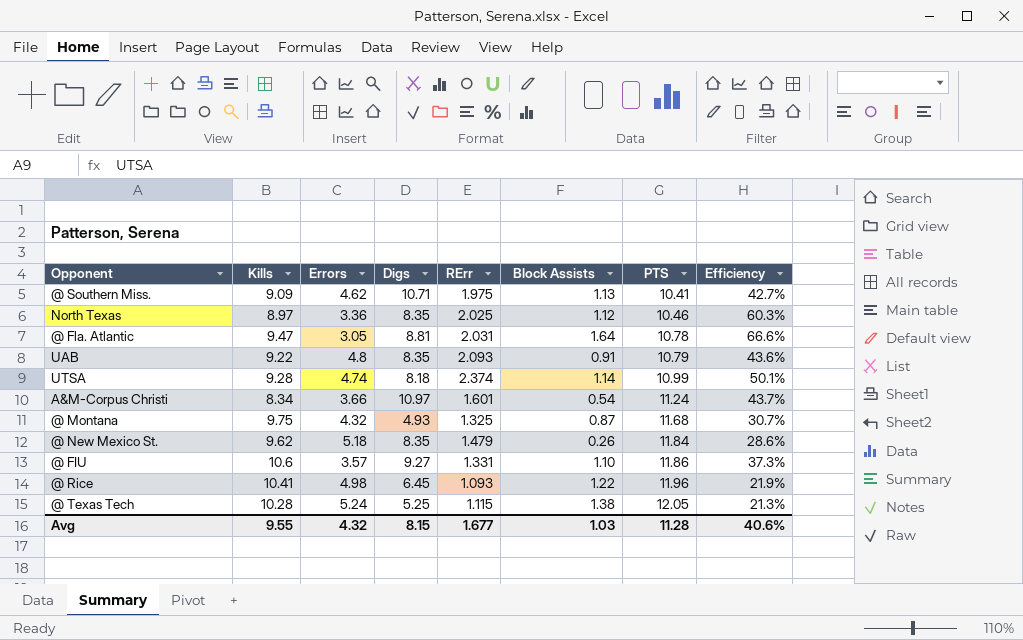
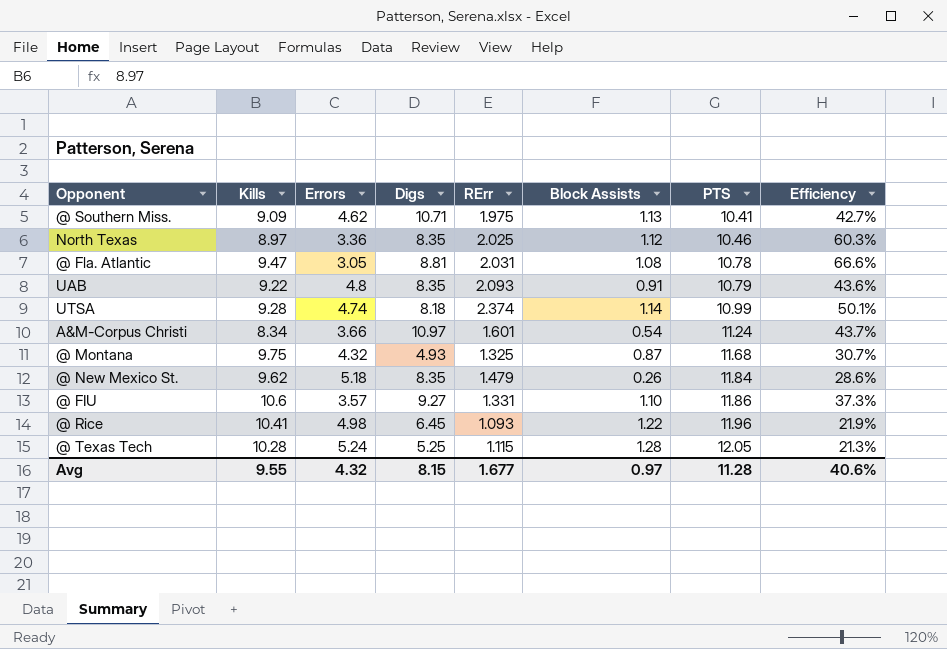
@ Fla. Atlantic | Block Assists: 1.64 -> 1.08
@ Texas Tech | Block Assists: 1.38 -> 1.28
Avg | Block Assists: 1.03 -> 0.97

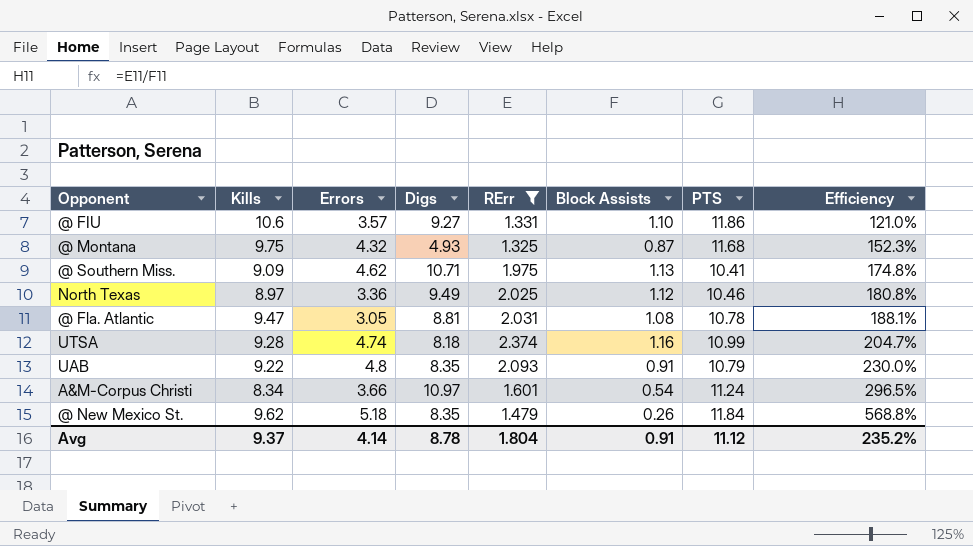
filter: none -> RErr >= 1.325
row order: PTS ascending -> Efficiency ascending
column Efficiency | formula: [RErr] / [Errors] -> [RErr] / [Block Assists]
North Texas | Digs: 8.35 -> 9.49
UTSA | Block Assists: 1.14 -> 1.16
Avg | Kills: 9.55 -> 9.37
Avg | Errors: 4.32 -> 4.14
Avg | Digs: 8.15 -> 8.78
Avg | RErr: 1.677 -> 1.804
Avg | Block Assists: 0.97 -> 0.91
Avg | PTS: 11.28 -> 11.12
Avg | Efficiency: 40.6% -> 235.2%

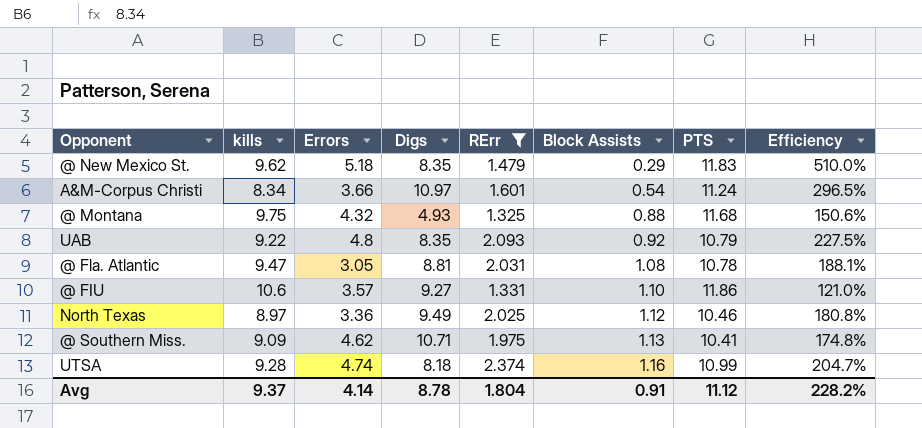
row order: Efficiency ascending -> Block Assists ascending
column name: Kills -> kills
@ New Mexico St. | Block Assists: 0.26 -> 0.29
@ New Mexico St. | PTS: 11.84 -> 11.83
@ New Mexico St. | Efficiency: 568.8% -> 510.0%
@ Montana | Block Assists: 0.87 -> 0.88
@ Montana | Efficiency: 152.3% -> 150.6%
UAB | Block Assists: 0.91 -> 0.92
UAB | Efficiency: 230.0% -> 227.5%
Avg | Efficiency: 235.2% -> 228.2%

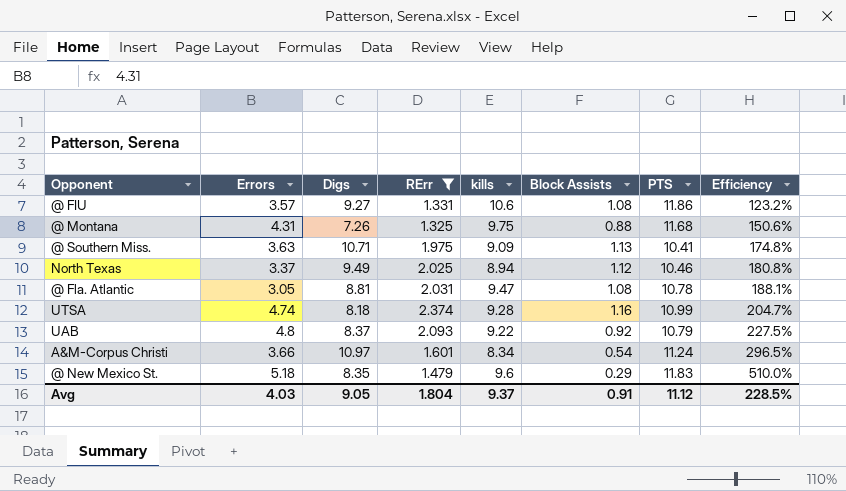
row order: Block Assists ascending -> Efficiency ascending
column kills | position: 2 -> 5
@ FIU | Block Assists: 1.10 -> 1.08
@ FIU | Efficiency: 121.0% -> 123.2%
@ Montana | Errors: 4.32 -> 4.31
@ Montana | Digs: 4.93 -> 7.26
@ Southern Miss. | Errors: 4.62 -> 3.63
North Texas | Errors: 3.36 -> 3.37
North Texas | kills: 8.97 -> 8.94
UAB | Digs: 8.35 -> 8.37
@ New Mexico St. | kills: 9.62 -> 9.6
Avg | Errors: 4.14 -> 4.03
Avg | Digs: 8.78 -> 9.05
Avg | Efficiency: 228.2% -> 228.5%

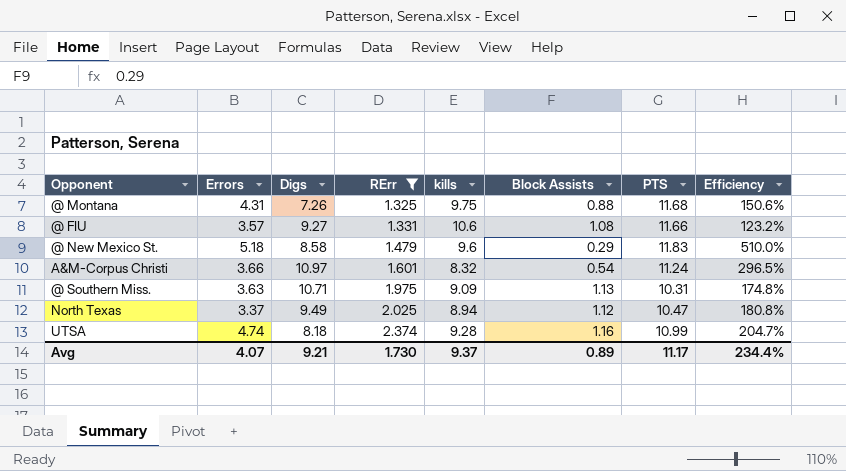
row order: Efficiency ascending -> RErr ascending
row @ Fla. Atlantic: 3.05 | 8.81 | 2.031 | 9.47 | 1.08 | 10.78 | 188.1% -> none
row UAB: 4.8 | 8.37 | 2.093 | 9.22 | 0.92 | 10.79 | 227.5% -> none
@ FIU | PTS: 11.86 -> 11.66
@ New Mexico St. | Digs: 8.35 -> 8.58
A&M-Corpus Christi | kills: 8.34 -> 8.32
@ Southern Miss. | PTS: 10.41 -> 10.31
North Texas | PTS: 10.46 -> 10.47
Avg | Errors: 4.03 -> 4.07
Avg | Digs: 9.05 -> 9.21
Avg | RErr: 1.804 -> 1.730
Avg | Block Assists: 0.91 -> 0.89
Avg | PTS: 11.12 -> 11.17
Avg | Efficiency: 228.5% -> 234.4%

